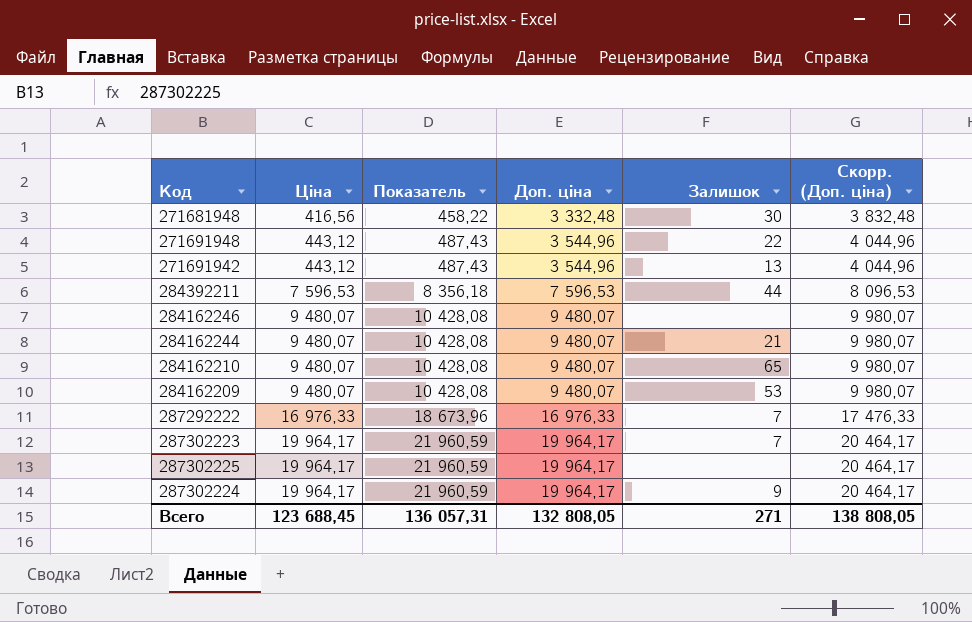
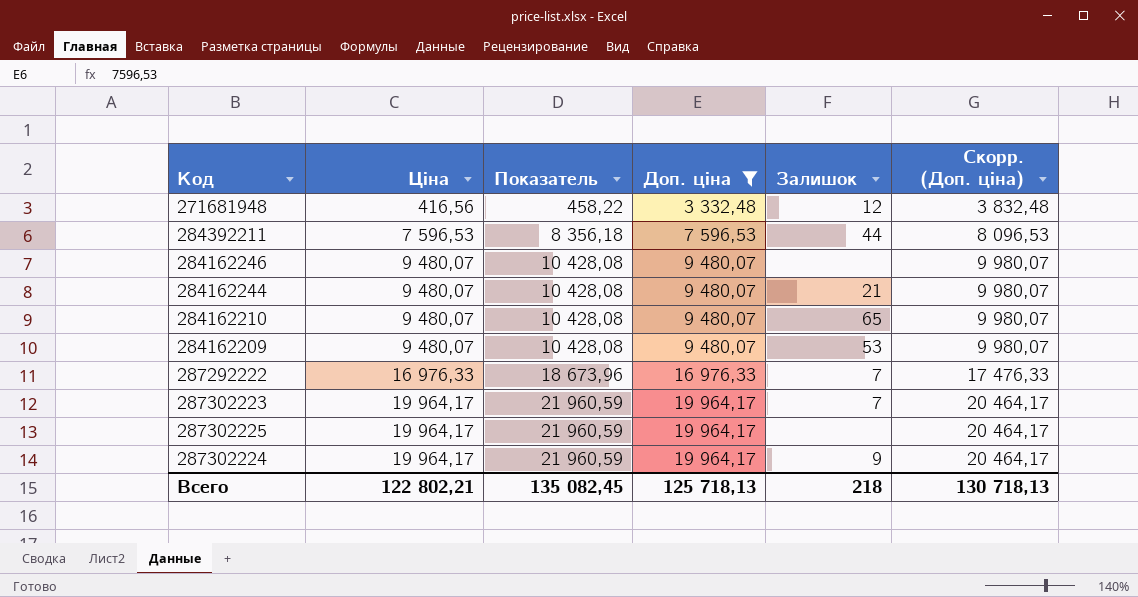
filter: none -> Доп. ціна != 3 544,96
271681948 | Залишок: 30 -> 12
Всего | Ціна: 123 688,45 -> 122 802,21
Всего | Показатель: 136 057,31 -> 135 082,45
Всего | Доп. ціна: 132 808,05 -> 125 718,13
Всего | Залишок: 271 -> 218
Всего | Скорр. (Доп. ціна): 138 808,05 -> 130 718,13

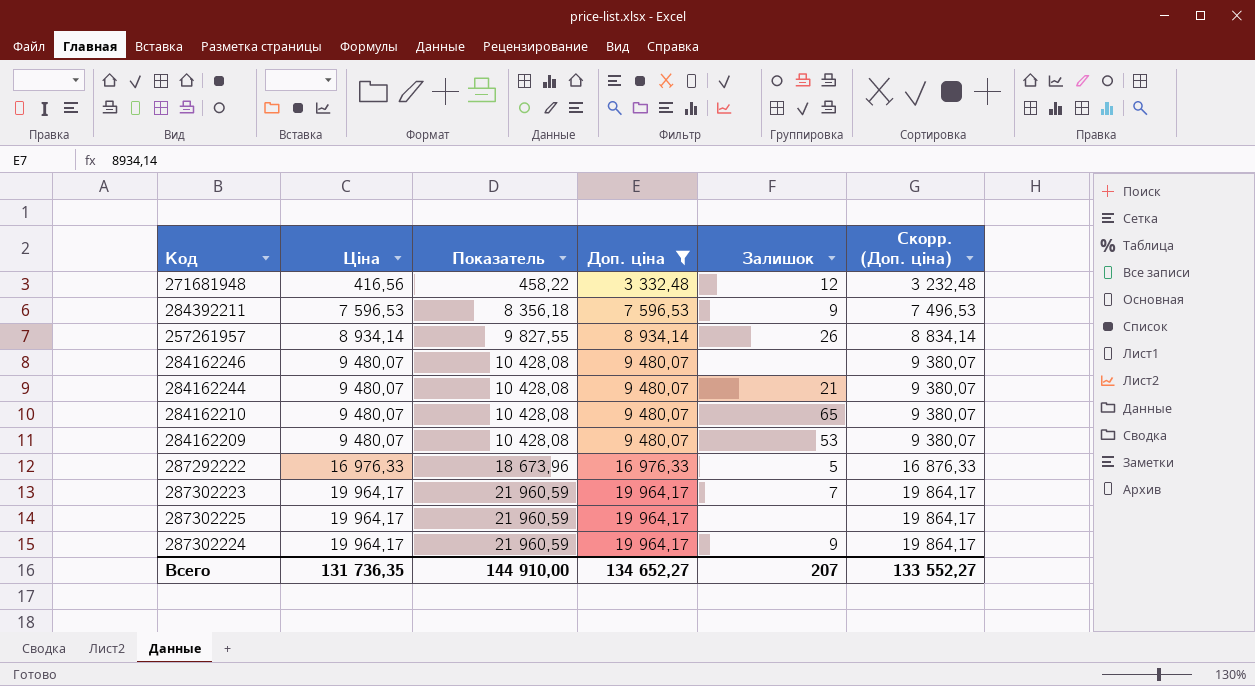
column Скорр. (Доп. ціна) | formula: [Доп. ціна] + 500 -> [Доп. ціна] - 100
284392211 | Залишок: 44 -> 9
row 257261957: none -> 8 934,14 | 9 827,55 | 8 934,14 | 26 | 8 834,14
287292222 | Залишок: 7 -> 5
Всего | Ціна: 122 802,21 -> 131 736,35
Всего | Показатель: 135 082,45 -> 144 910,00
Всего | Доп. ціна: 125 718,13 -> 134 652,27
Всего | Залишок: 218 -> 207
Всего | Скорр. (Доп. ціна): 130 718,13 -> 133 552,27

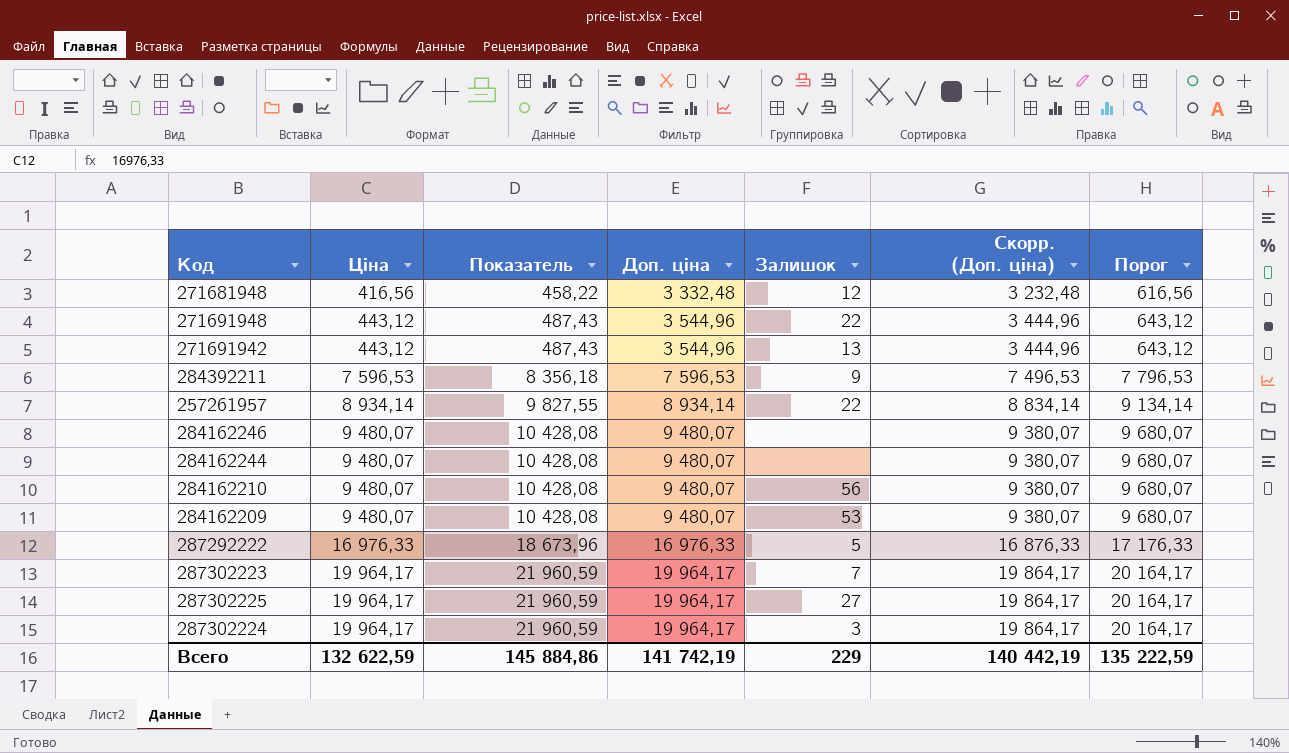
filter: Доп. ціна != 3 544,96 -> none
column Порог | formula: none -> [Ціна] + 200
257261957 | Залишок: 26 -> 22
284162244 | Залишок: 21 -> none
284162210 | Залишок: 65 -> 56
287302225 | Залишок: none -> 27
287302224 | Залишок: 9 -> 3
Всего | Ціна: 131 736,35 -> 132 622,59
Всего | Показатель: 144 910,00 -> 145 884,86
Всего | Доп. ціна: 134 652,27 -> 141 742,19
Всего | Залишок: 207 -> 229
Всего | Скорр. (Доп. ціна): 133 552,27 -> 140 442,19

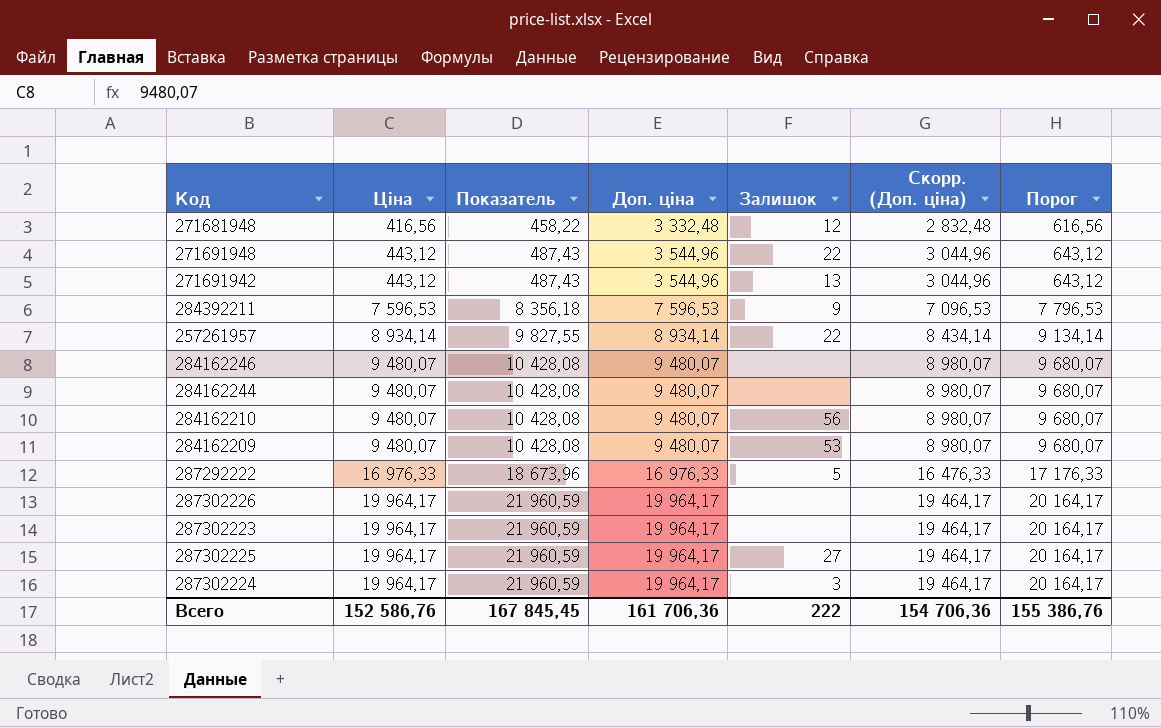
column Скорр. (Доп. ціна) | formula: [Доп. ціна] - 100 -> [Доп. ціна] - 500
row 287302226: none -> 19 964,17 | 21 960,59 | 19 964,17 | none | 19 464,17 | 20 164,17
287302223 | Залишок: 7 -> none
Всего | Ціна: 132 622,59 -> 152 586,76
Всего | Показатель: 145 884,86 -> 167 845,45
Всего | Доп. ціна: 141 742,19 -> 161 706,36
Всего | Залишок: 229 -> 222
Всего | Скорр. (Доп. ціна): 140 442,19 -> 154 706,36
Всего | Порог: 135 222,59 -> 155 386,76

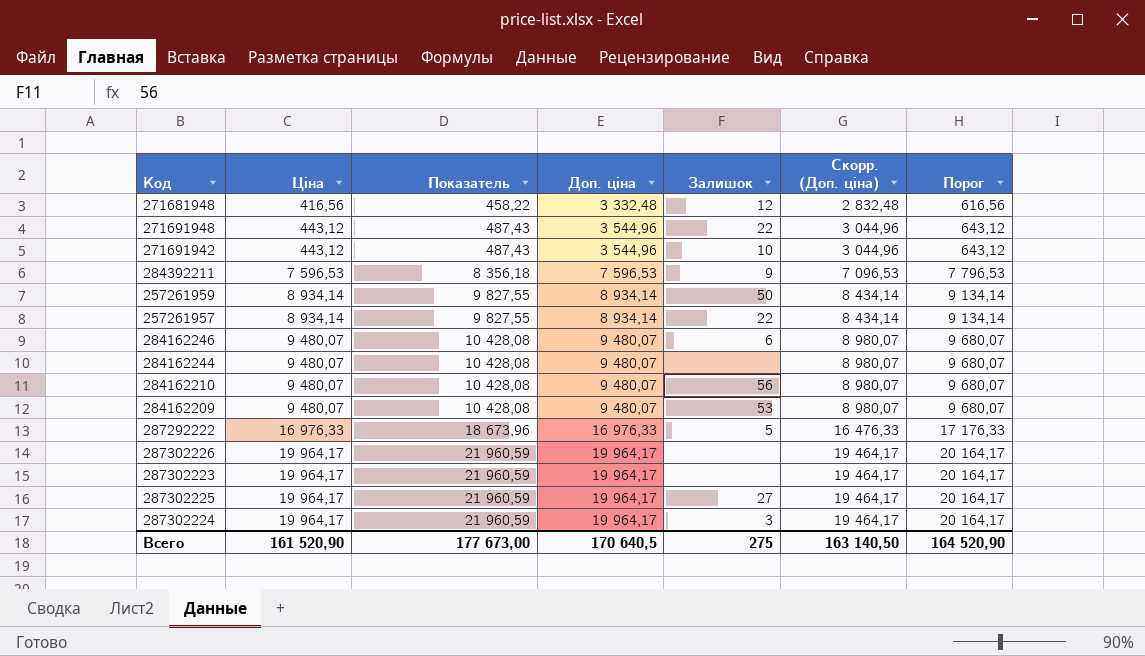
271691942 | Залишок: 13 -> 10
row 257261959: none -> 8 934,14 | 9 827,55 | 8 934,14 | 50 | 8 434,14 | 9 134,14
284162246 | Залишок: none -> 6
Всего | Ціна: 152 586,76 -> 161 520,90
Всего | Показатель: 167 845,45 -> 177 673,00
Всего | Доп. ціна: 161 706,36 -> 170 640,5
Всего | Залишок: 222 -> 275
Всего | Скорр. (Доп. ціна): 154 706,36 -> 163 140,50
Всего | Порог: 155 386,76 -> 164 520,90

